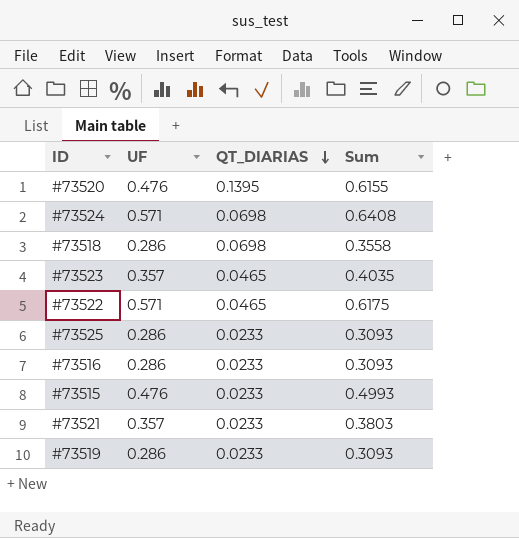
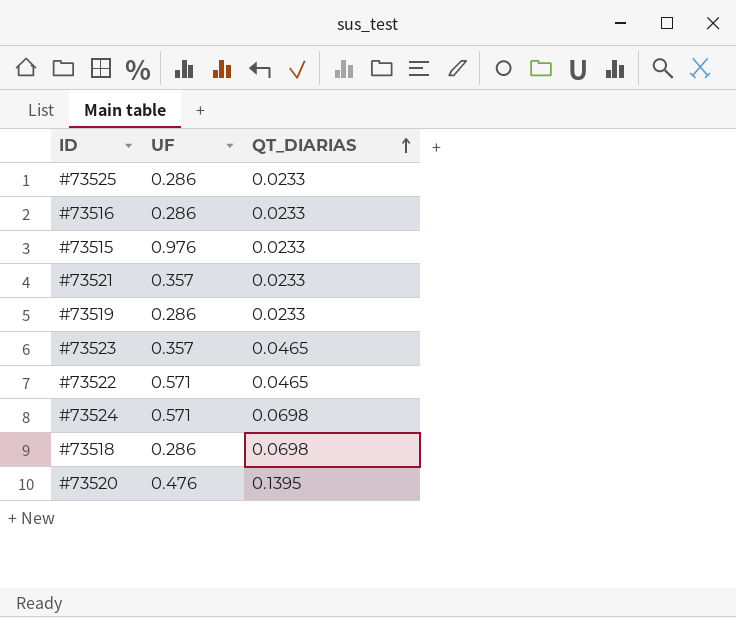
row order: QT_DIARIAS descending -> QT_DIARIAS ascending
column Sum | formula: [UF] + [QT_DIARIAS] -> none
#73515 | UF: 0.476 -> 0.976

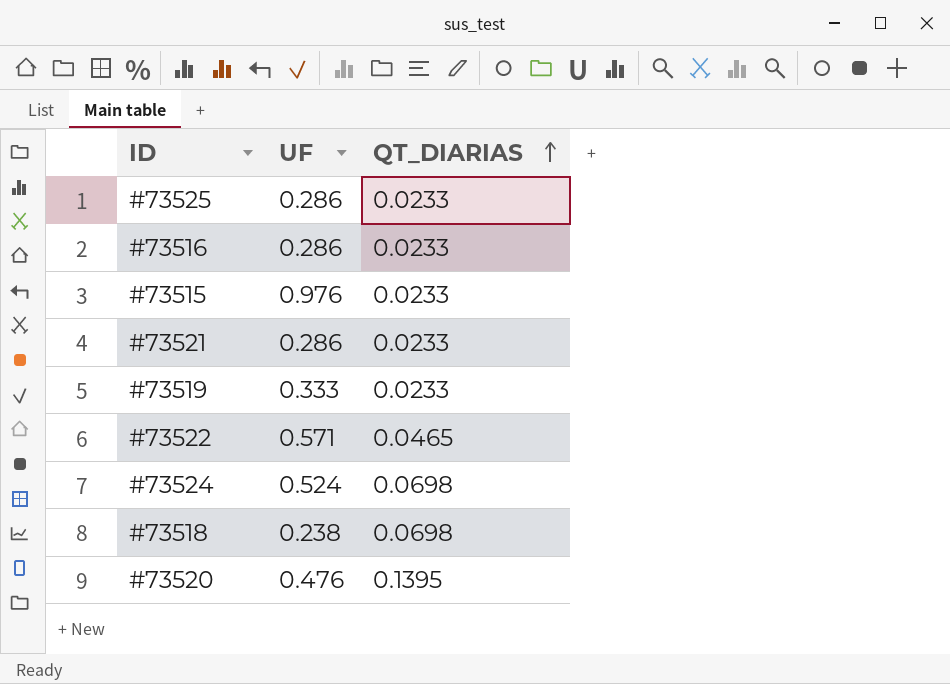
row #73523: 0.357 | 0.0465 -> none
#73521 | UF: 0.357 -> 0.286
#73519 | UF: 0.286 -> 0.333
#73524 | UF: 0.571 -> 0.524
#73518 | UF: 0.286 -> 0.238

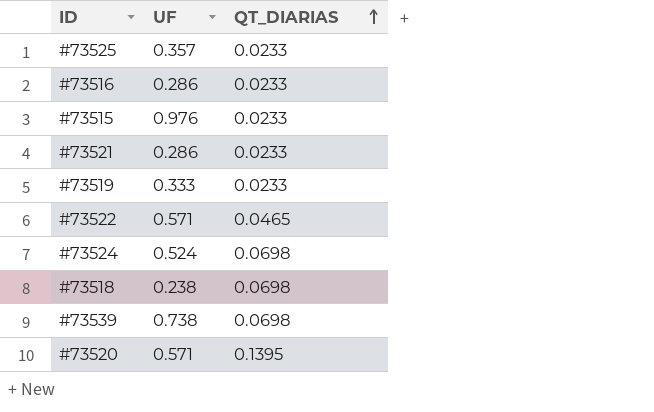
#73525 | UF: 0.286 -> 0.357
row #73539: none -> 0.738 | 0.0698
#73520 | UF: 0.476 -> 0.571

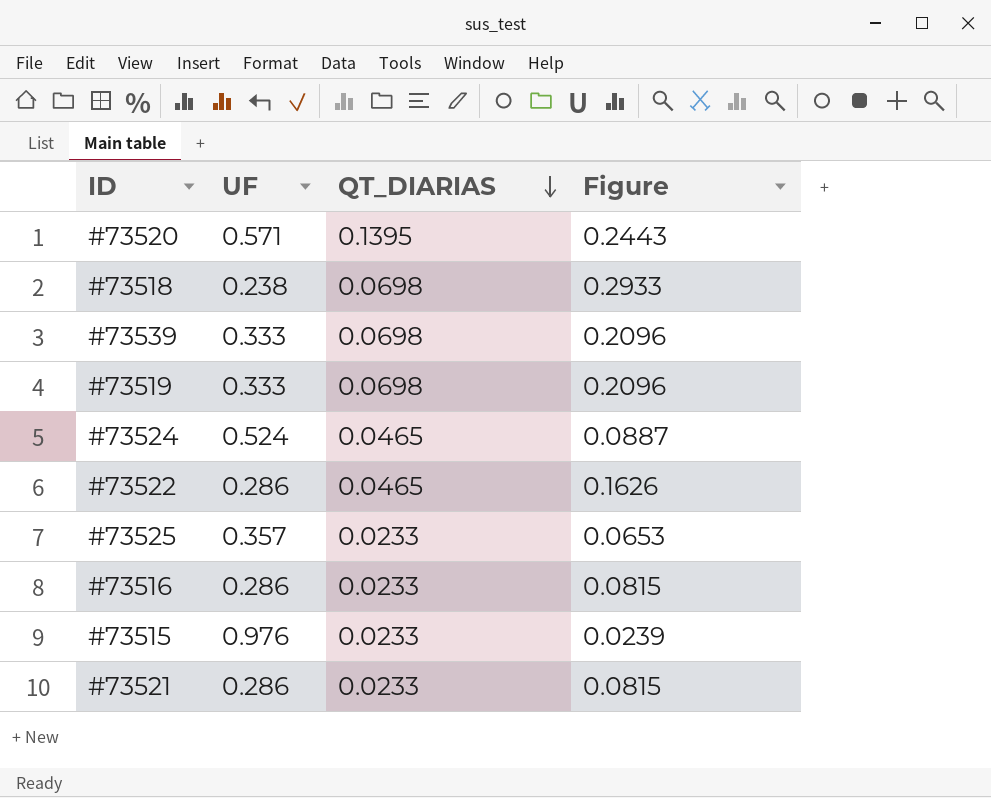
row order: QT_DIARIAS ascending -> QT_DIARIAS descending
column Figure | formula: none -> [QT_DIARIAS] / [UF]
#73539 | UF: 0.738 -> 0.333
#73519 | QT_DIARIAS: 0.0233 -> 0.0698
#73524 | QT_DIARIAS: 0.0698 -> 0.0465
#73522 | UF: 0.571 -> 0.286

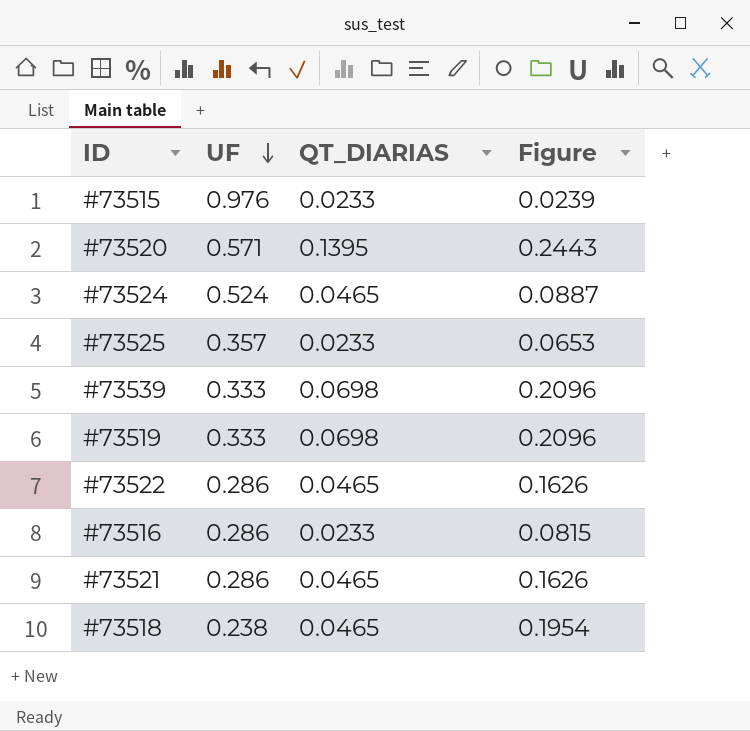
row order: QT_DIARIAS descending -> UF descending
#73521 | QT_DIARIAS: 0.0233 -> 0.0465
#73521 | Figure: 0.0815 -> 0.1626
#73518 | QT_DIARIAS: 0.0698 -> 0.0465
#73518 | Figure: 0.2933 -> 0.1954

